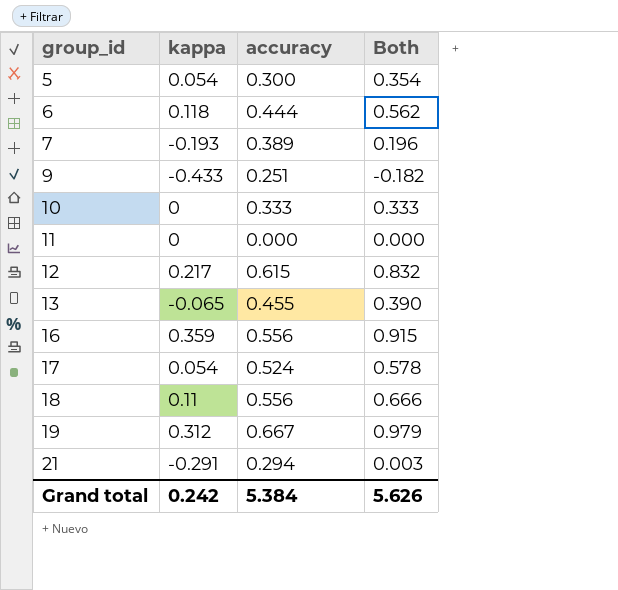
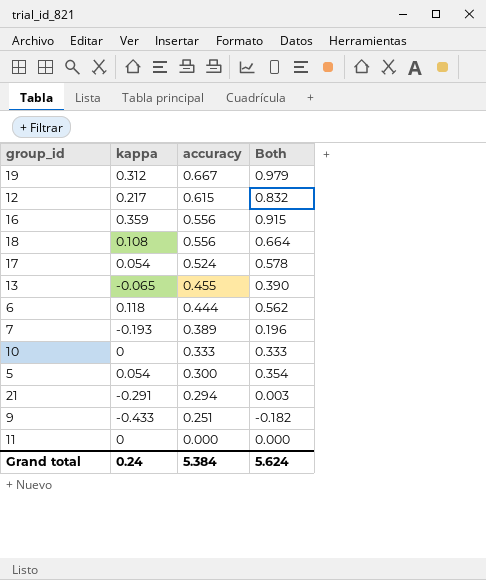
row order: group_id ascending -> accuracy descending
18 | kappa: 0.11 -> 0.108
18 | Both: 0.666 -> 0.664
Grand total | kappa: 0.242 -> 0.24
Grand total | Both: 5.626 -> 5.624

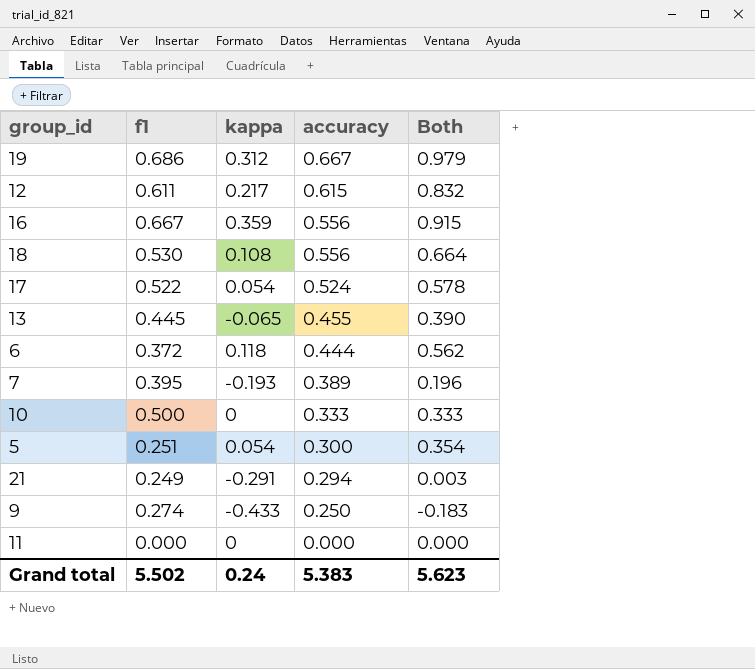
column f1 | position: none -> 2
9 | accuracy: 0.251 -> 0.250
9 | Both: -0.182 -> -0.183
Grand total | accuracy: 5.384 -> 5.383
Grand total | Both: 5.624 -> 5.623

